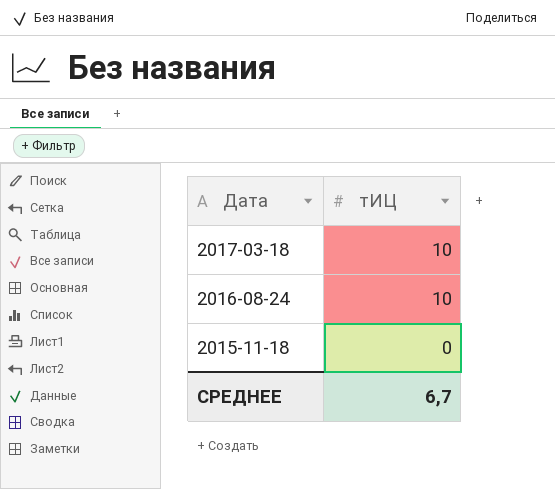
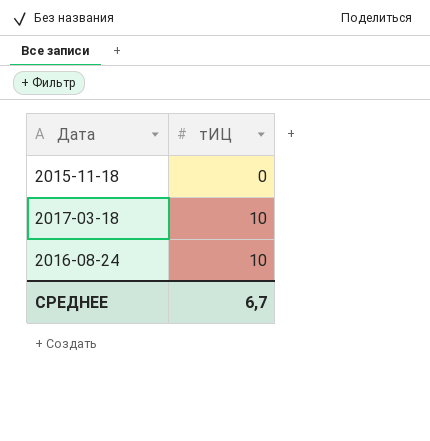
row order: Дата descending -> тИЦ ascending

